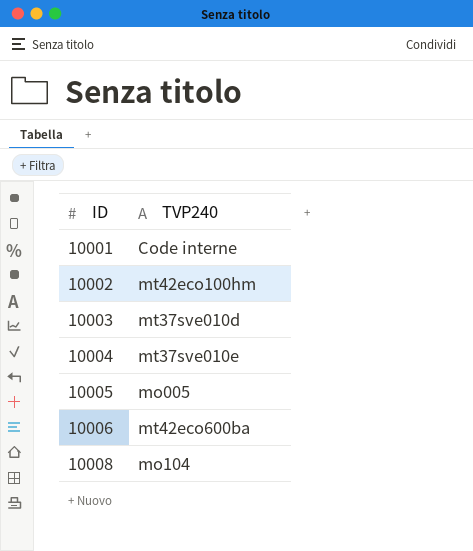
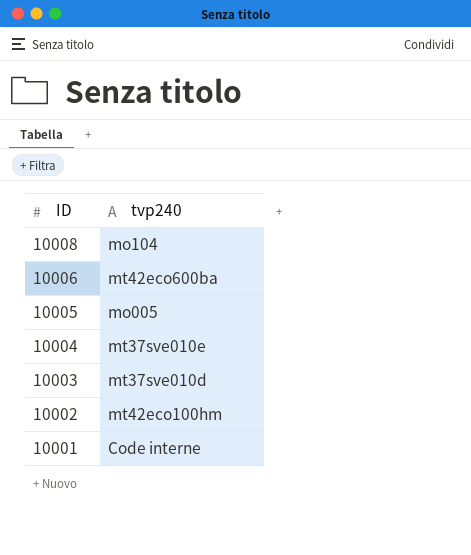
row order: ID ascending -> ID descending
column name: TVP240 -> tvp240

